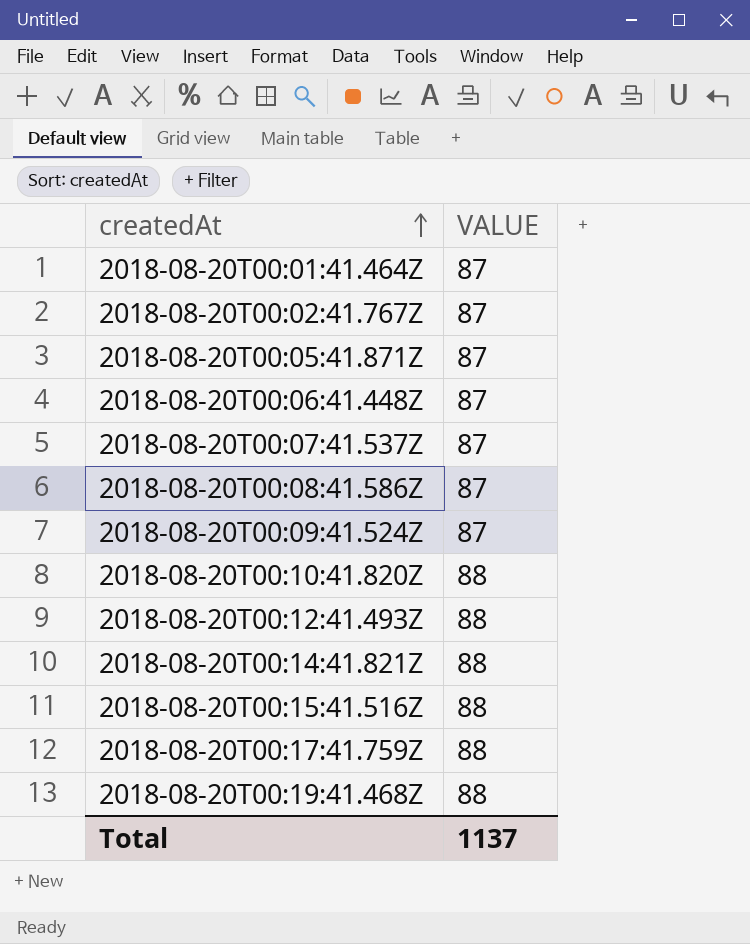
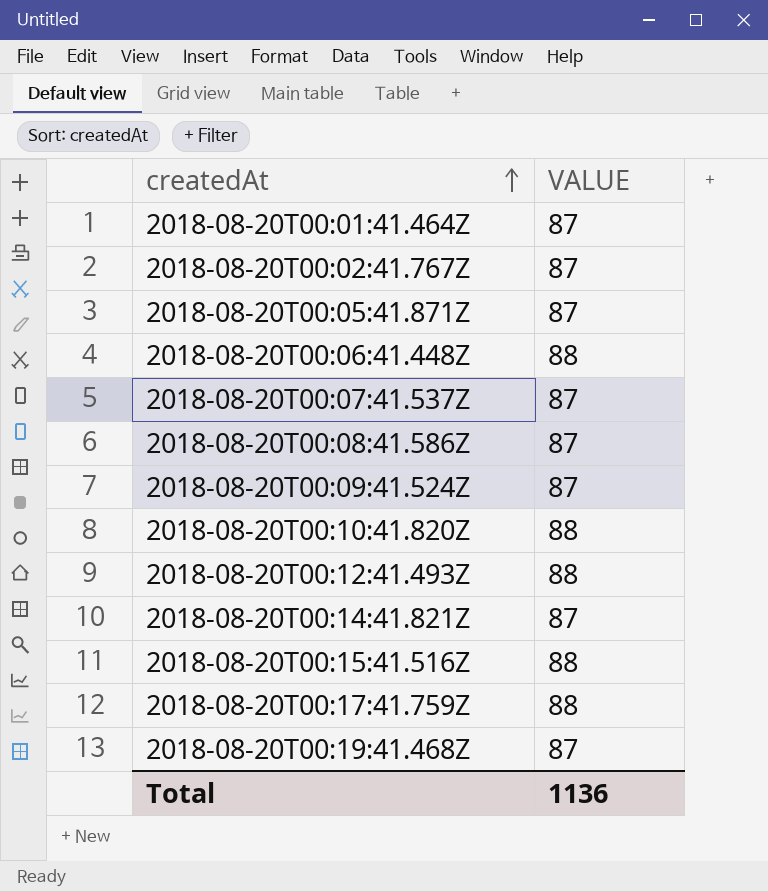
2018-08-20T00:06:41.448Z | VALUE: 87 -> 88
2018-08-20T00:14:41.821Z | VALUE: 88 -> 87
2018-08-20T00:19:41.468Z | VALUE: 88 -> 87
Total | VALUE: 1137 -> 1136

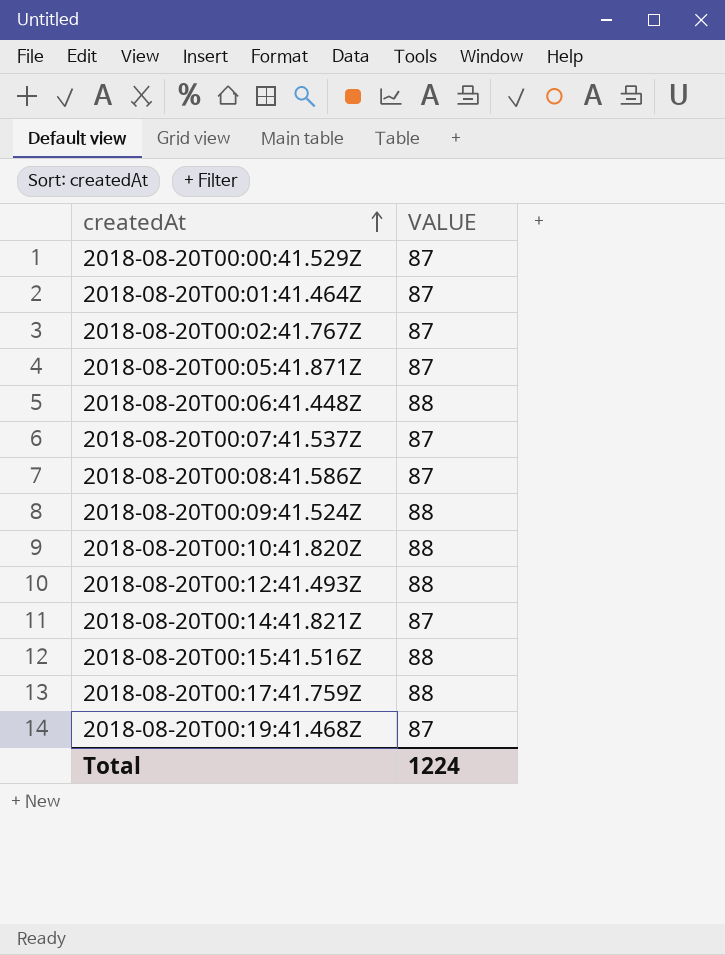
row 2018-08-20T00:00:41.529Z: none -> 87
2018-08-20T00:09:41.524Z | VALUE: 87 -> 88
Total | VALUE: 1136 -> 1224

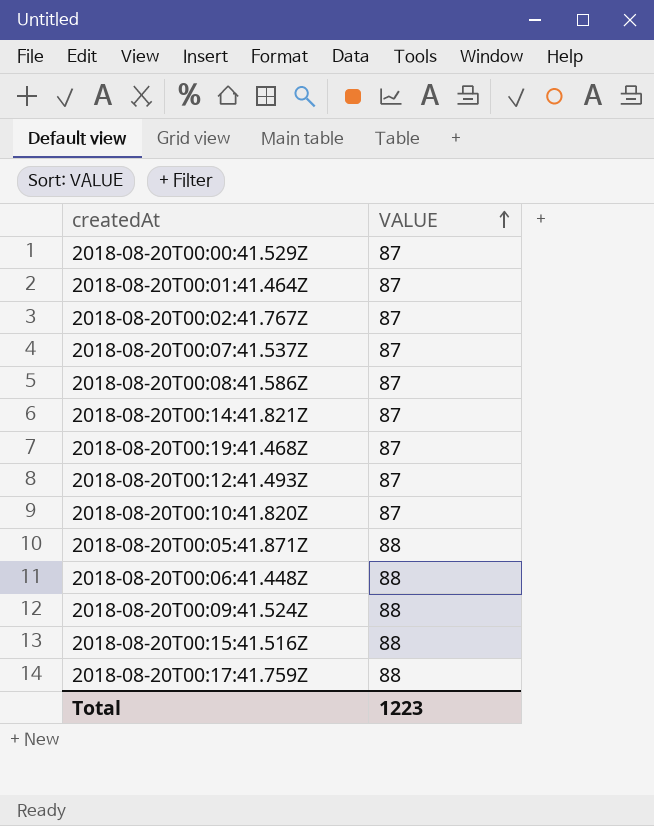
row order: createdAt ascending -> VALUE ascending
2018-08-20T00:12:41.493Z | VALUE: 88 -> 87
2018-08-20T00:10:41.820Z | VALUE: 88 -> 87
2018-08-20T00:05:41.871Z | VALUE: 87 -> 88
Total | VALUE: 1224 -> 1223

